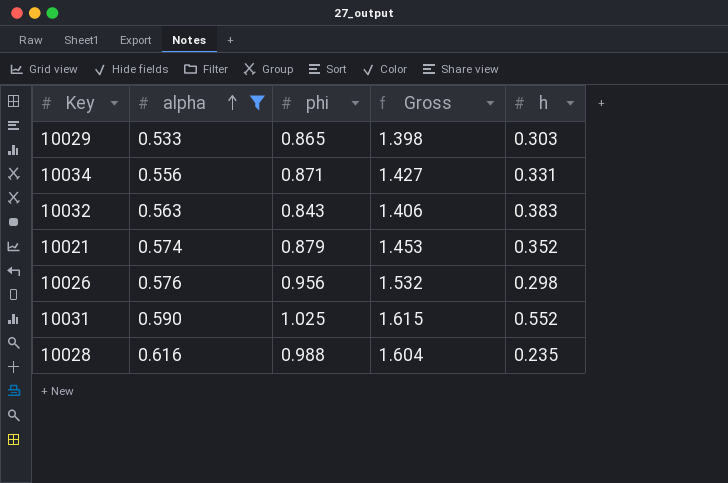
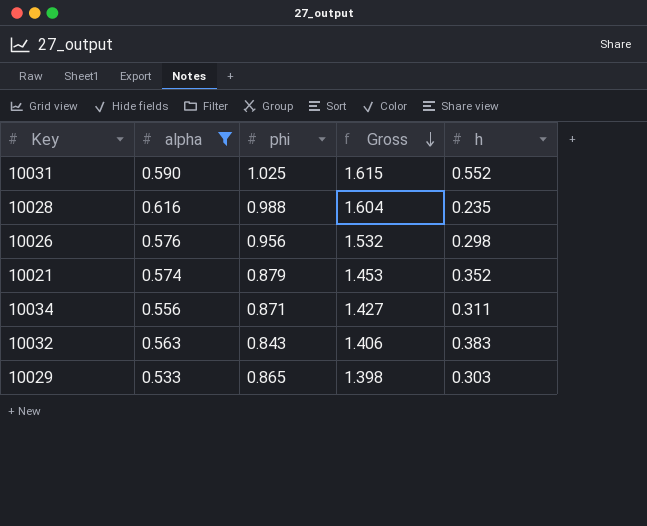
row order: alpha ascending -> Gross descending
10034 | h: 0.331 -> 0.311

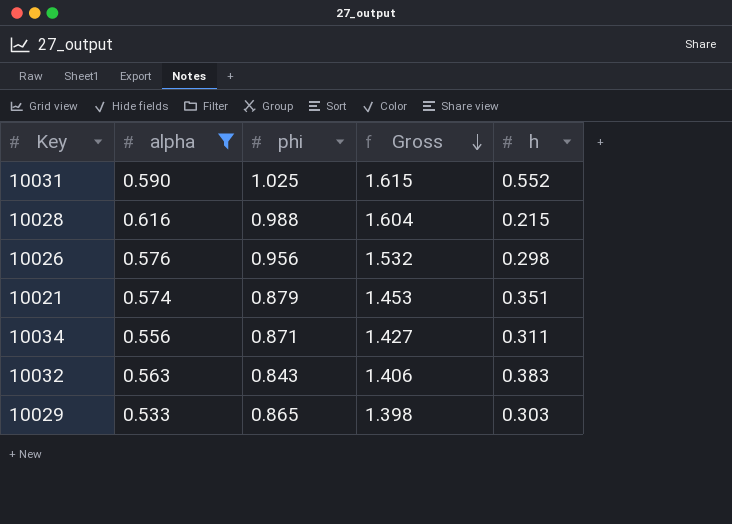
10028 | h: 0.235 -> 0.215
10021 | h: 0.352 -> 0.351

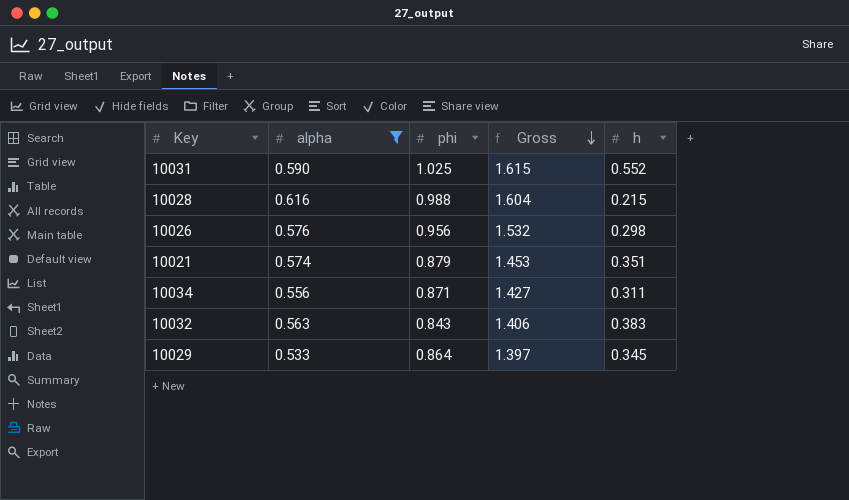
10029 | phi: 0.865 -> 0.864
10029 | Gross: 1.398 -> 1.397
10029 | h: 0.303 -> 0.345

